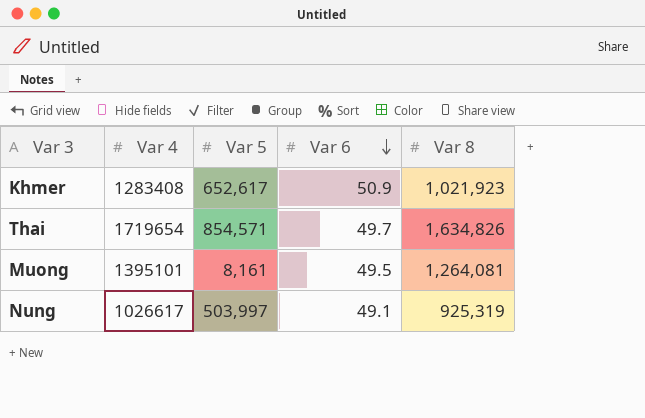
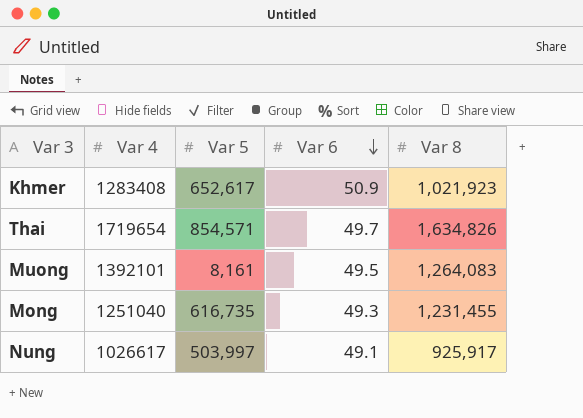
Muong | Var 4: 1395101 -> 1392101
Muong | Var 8: 1,264,081 -> 1,264,083
row Mong: none -> 1251040 | 616,735 | 49.3 | 1,231,455
Nung | Var 8: 925,319 -> 925,917

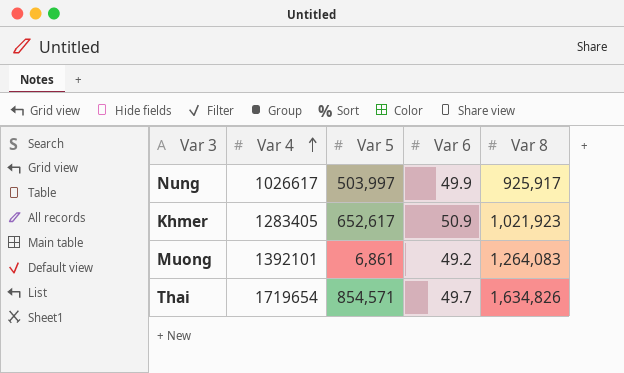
row order: Var 6 descending -> Var 4 ascending
row Mong: 1251040 | 616,735 | 49.3 | 1,231,455 -> none
Nung | Var 6: 49.1 -> 49.9
Khmer | Var 4: 1283408 -> 1283405
Muong | Var 5: 8,161 -> 6,861
Muong | Var 6: 49.5 -> 49.2

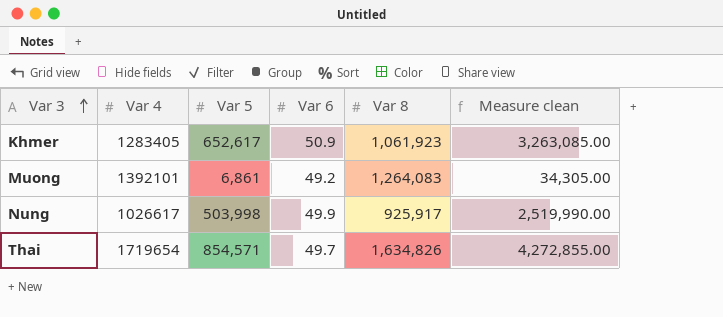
row order: Var 4 ascending -> Var 3 ascending
column Measure clean | formula: none -> [Var 5] * 5
Khmer | Var 8: 1,021,923 -> 1,061,923
Nung | Var 5: 503,997 -> 503,998

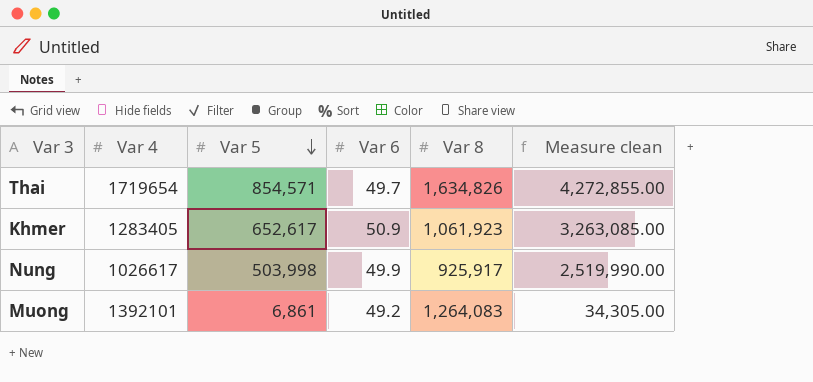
row order: Var 3 ascending -> Var 5 descending

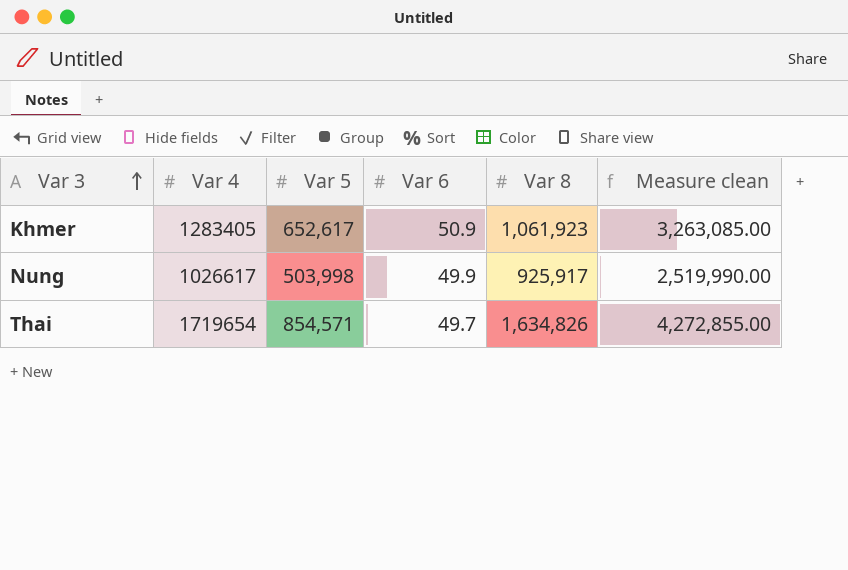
row order: Var 5 descending -> Var 3 ascending
row Muong: 1392101 | 6,861 | 49.2 | 1,264,083 | 34,305.00 -> none

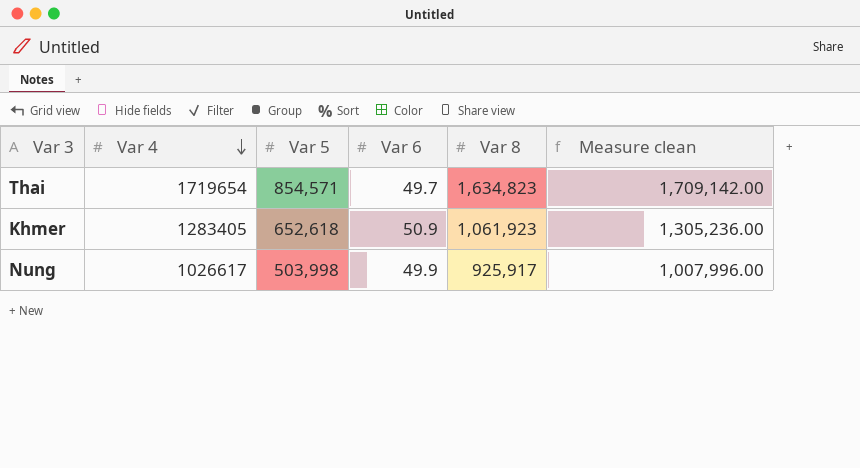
row order: Var 3 ascending -> Var 4 descending
column Measure clean | formula: [Var 5] * 5 -> [Var 5] * 2
Thai | Var 8: 1,634,826 -> 1,634,823
Khmer | Var 5: 652,617 -> 652,618

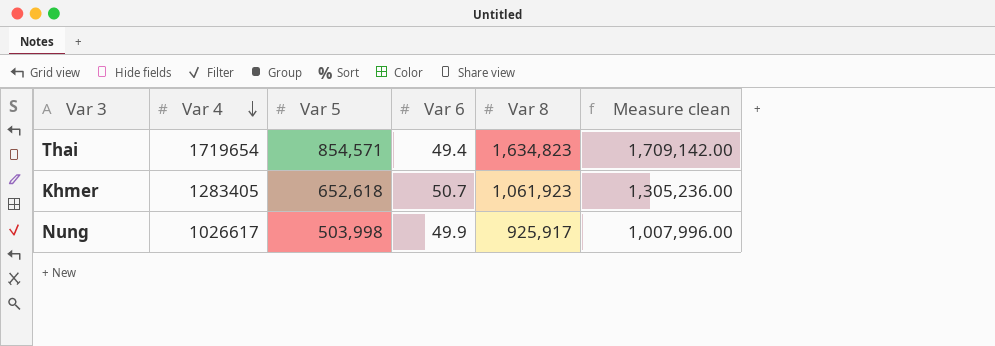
Thai | Var 6: 49.7 -> 49.4
Khmer | Var 6: 50.9 -> 50.7

